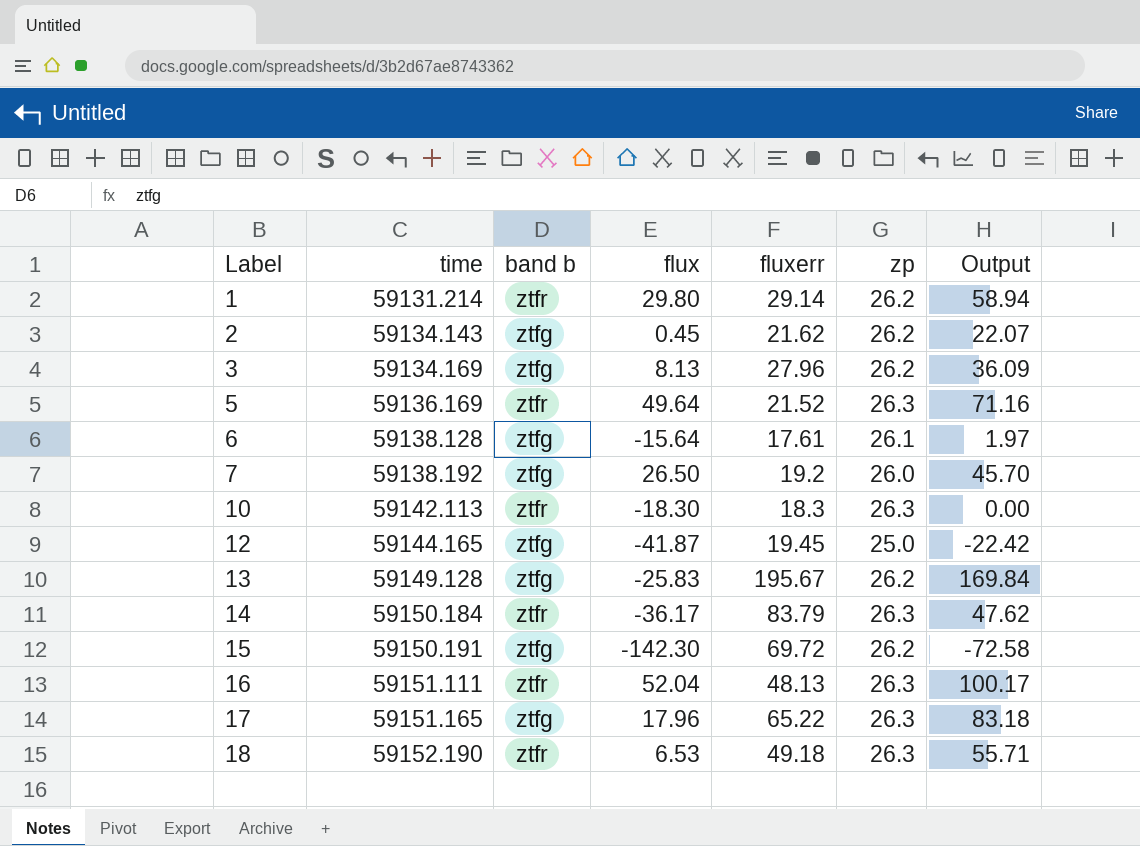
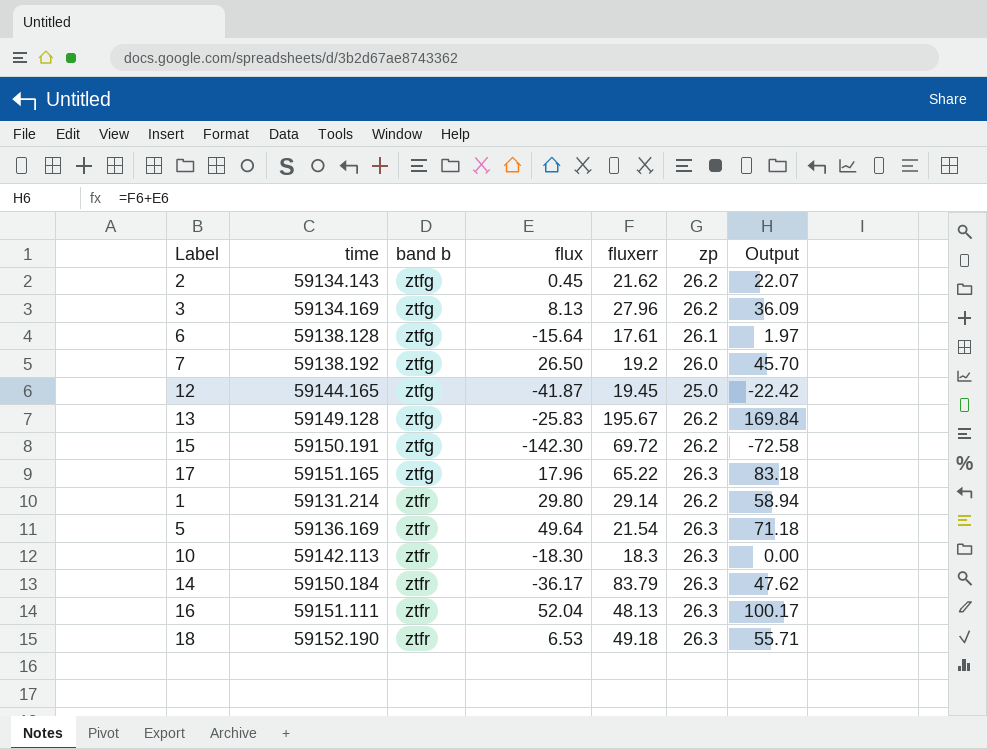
row order: Label ascending -> band b ascending
5 | fluxerr: 21.52 -> 21.54
5 | Output: 71.16 -> 71.18

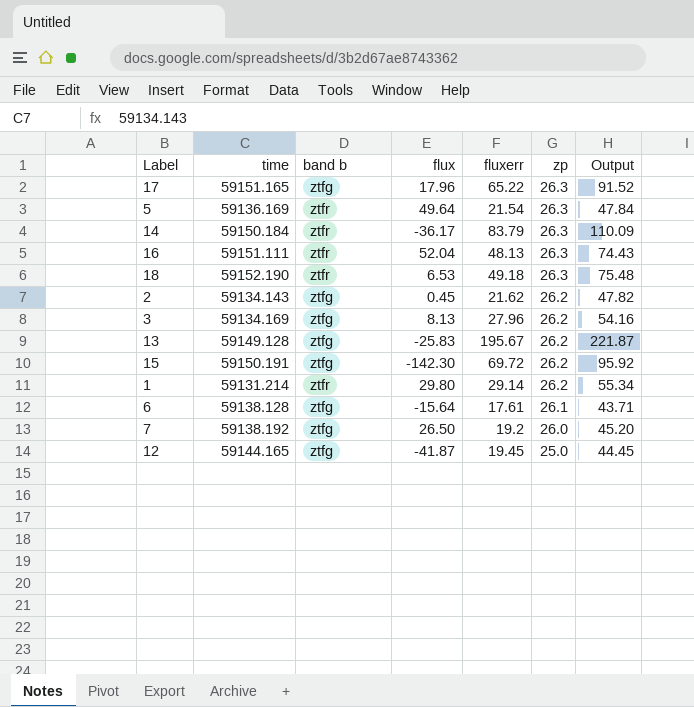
row order: band b ascending -> zp descending
column Output | formula: [flux] + [fluxerr] -> [fluxerr] + [zp]
row 10: 59142.113 | ztfr | -18.30 | 18.3 | 26.3 | 0.00 -> none

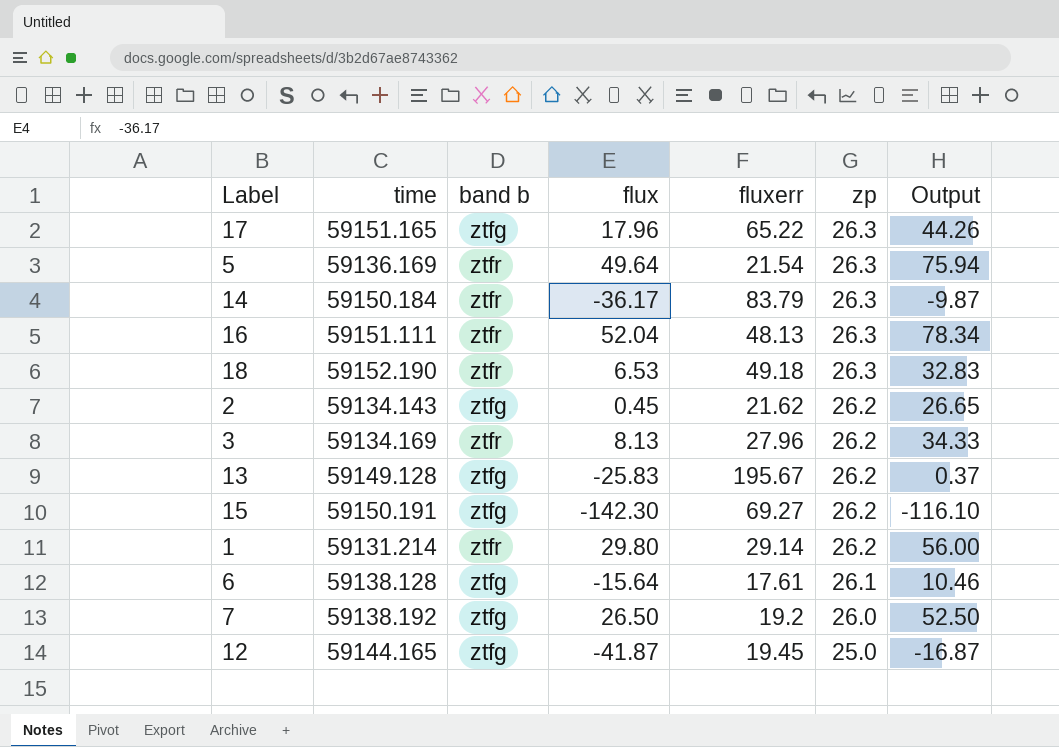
column Output | formula: [fluxerr] + [zp] -> [flux] + [zp]
3 | band b: ztfg -> ztfr
15 | fluxerr: 69.72 -> 69.27

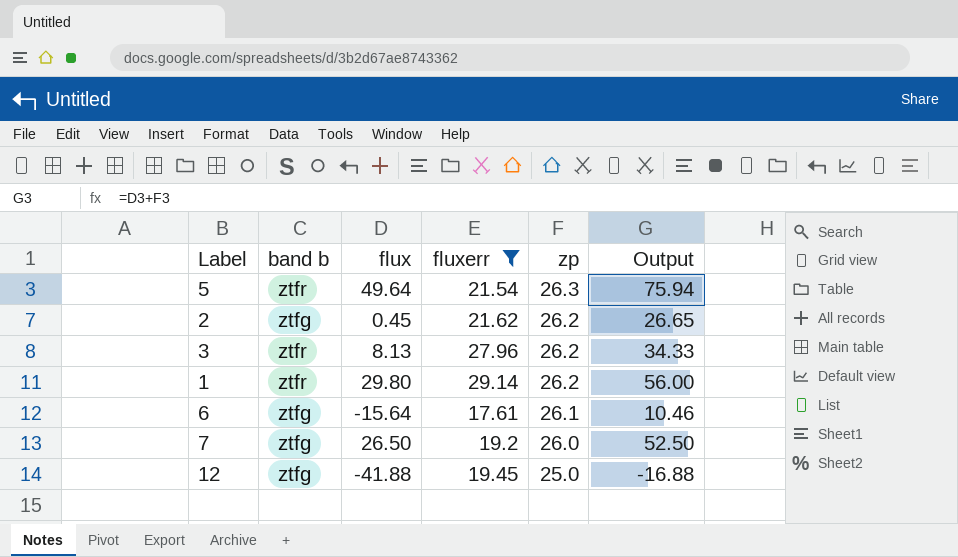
filter: none -> fluxerr <= 29.14
column time | position: 2 -> none
12 | flux: -41.87 -> -41.88
12 | Output: -16.87 -> -16.88

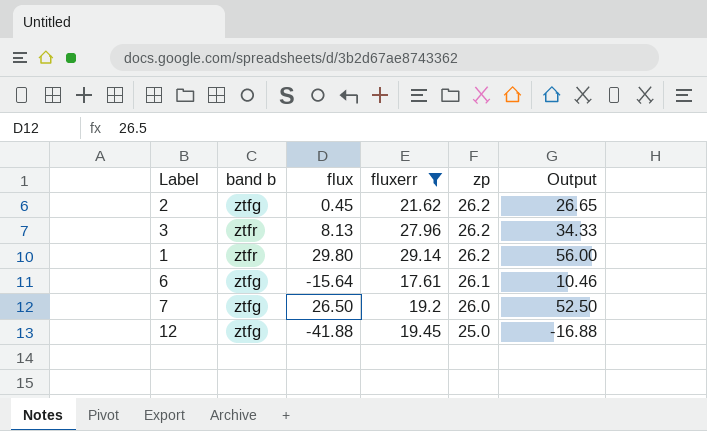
row 5: ztfr | 49.64 | 21.54 | 26.3 | 75.94 -> none

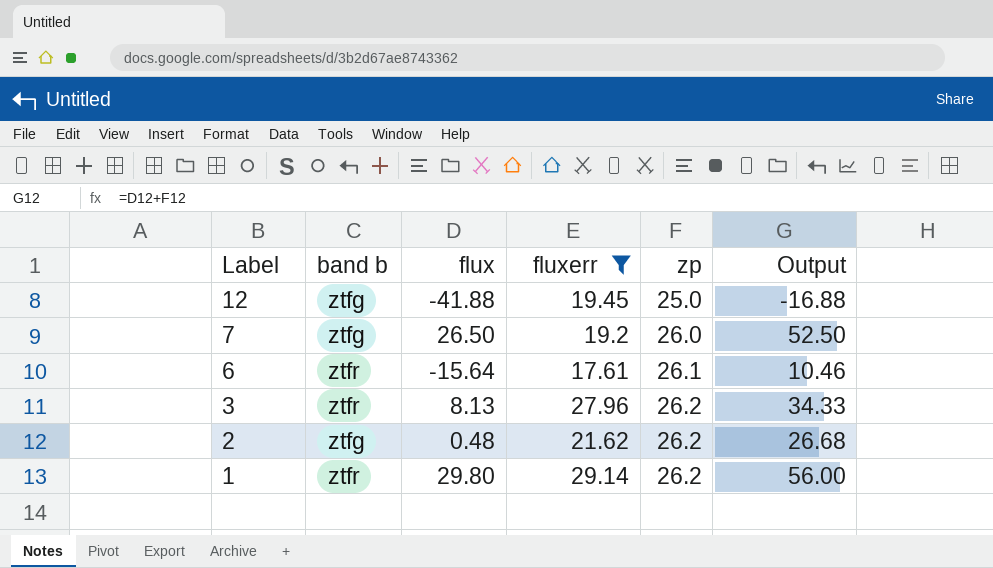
row order: zp descending -> Label descending
6 | band b: ztfg -> ztfr
2 | flux: 0.45 -> 0.48
2 | Output: 26.65 -> 26.68

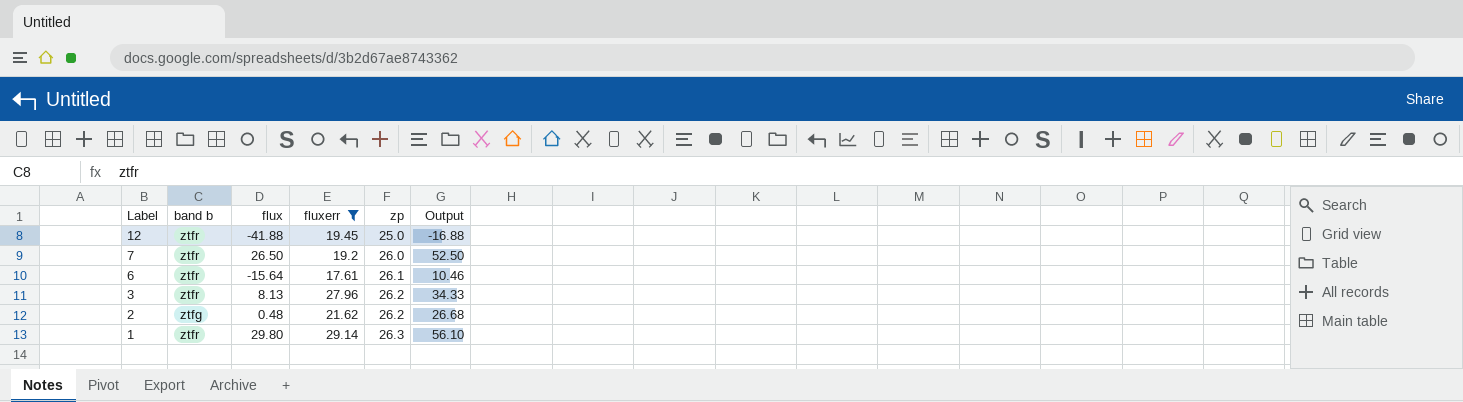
12 | band b: ztfg -> ztfr
7 | band b: ztfg -> ztfr
1 | zp: 26.2 -> 26.3
1 | Output: 56.00 -> 56.10

